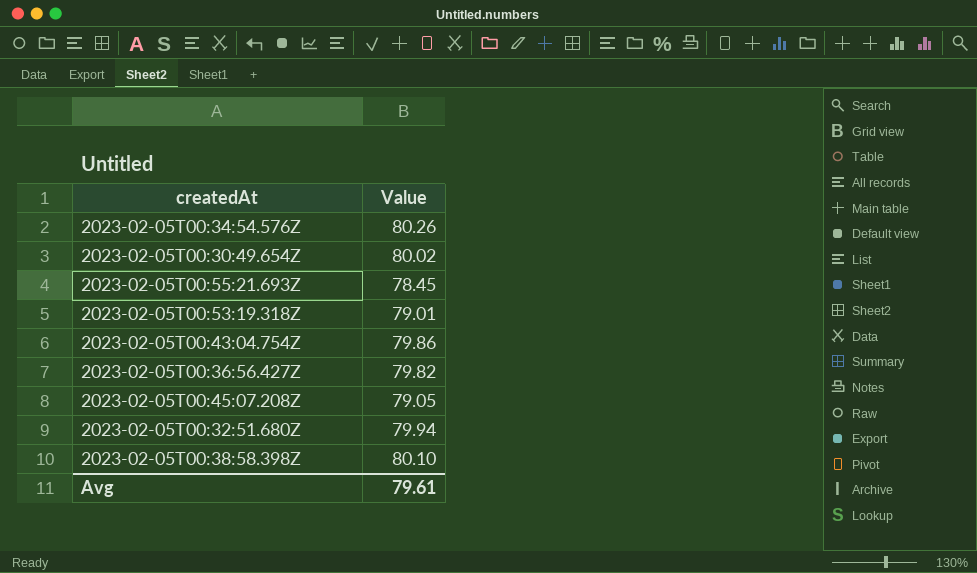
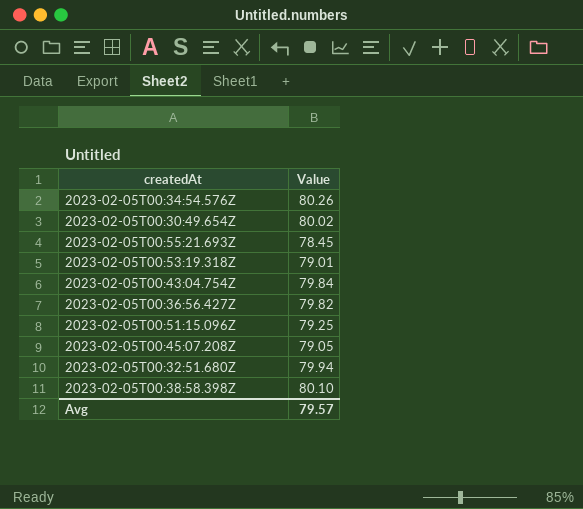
2023-02-05T00:43:04.754Z | Value: 79.86 -> 79.84
row 2023-02-05T00:51:15.096Z: none -> 79.25
Avg | Value: 79.61 -> 79.57

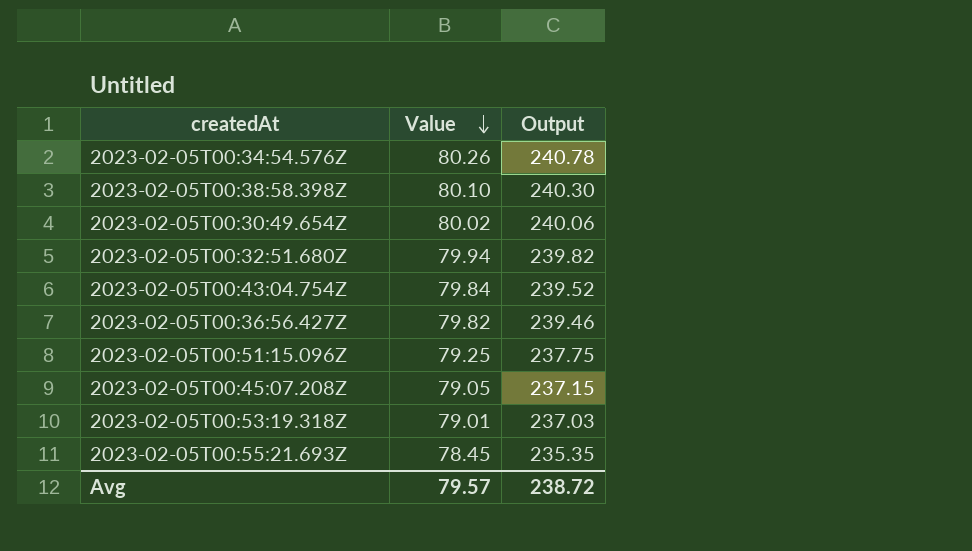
row order: none -> Value descending
column Output | formula: none -> [Value] * 3

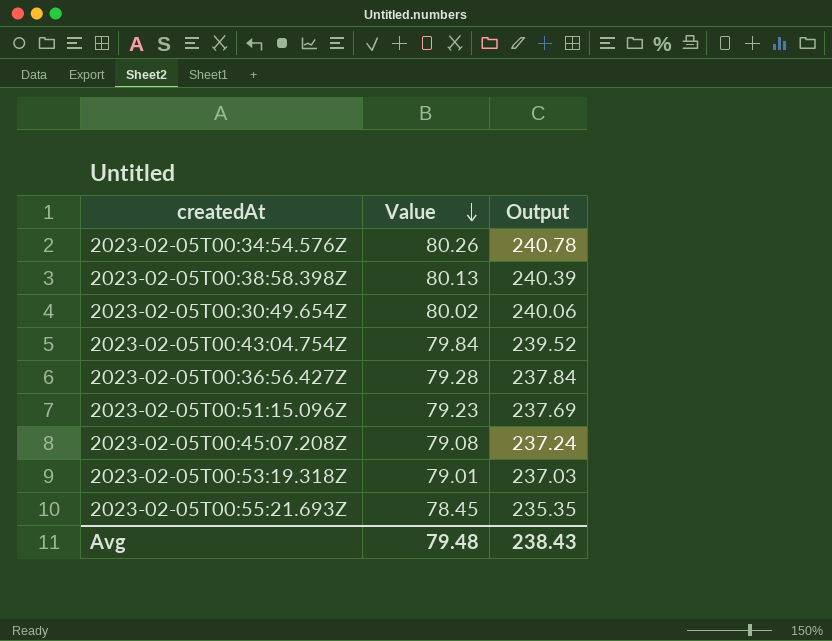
row 2023-02-05T00:32:51.680Z: 79.94 | 239.82 -> none
2023-02-05T00:38:58.398Z | Value: 80.10 -> 80.13
2023-02-05T00:38:58.398Z | Output: 240.30 -> 240.39
2023-02-05T00:36:56.427Z | Value: 79.82 -> 79.28
2023-02-05T00:36:56.427Z | Output: 239.46 -> 237.84
2023-02-05T00:51:15.096Z | Value: 79.25 -> 79.23
2023-02-05T00:51:15.096Z | Output: 237.75 -> 237.69
2023-02-05T00:45:07.208Z | Value: 79.05 -> 79.08
2023-02-05T00:45:07.208Z | Output: 237.15 -> 237.24
Avg | Value: 79.57 -> 79.48
Avg | Output: 238.72 -> 238.43

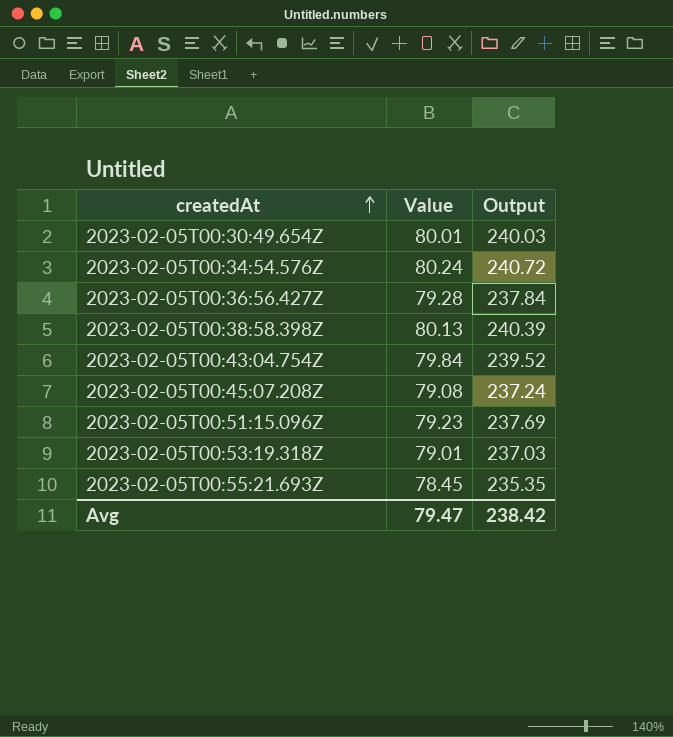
row order: Value descending -> createdAt ascending
2023-02-05T00:30:49.654Z | Value: 80.02 -> 80.01
2023-02-05T00:30:49.654Z | Output: 240.06 -> 240.03
2023-02-05T00:34:54.576Z | Value: 80.26 -> 80.24
2023-02-05T00:34:54.576Z | Output: 240.78 -> 240.72
Avg | Value: 79.48 -> 79.47
Avg | Output: 238.43 -> 238.42

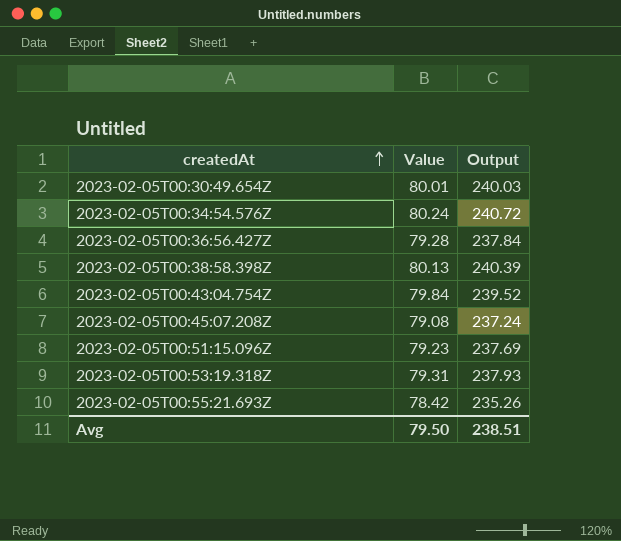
2023-02-05T00:53:19.318Z | Value: 79.01 -> 79.31
2023-02-05T00:53:19.318Z | Output: 237.03 -> 237.93
2023-02-05T00:55:21.693Z | Value: 78.45 -> 78.42
2023-02-05T00:55:21.693Z | Output: 235.35 -> 235.26
Avg | Value: 79.47 -> 79.50
Avg | Output: 238.42 -> 238.51

